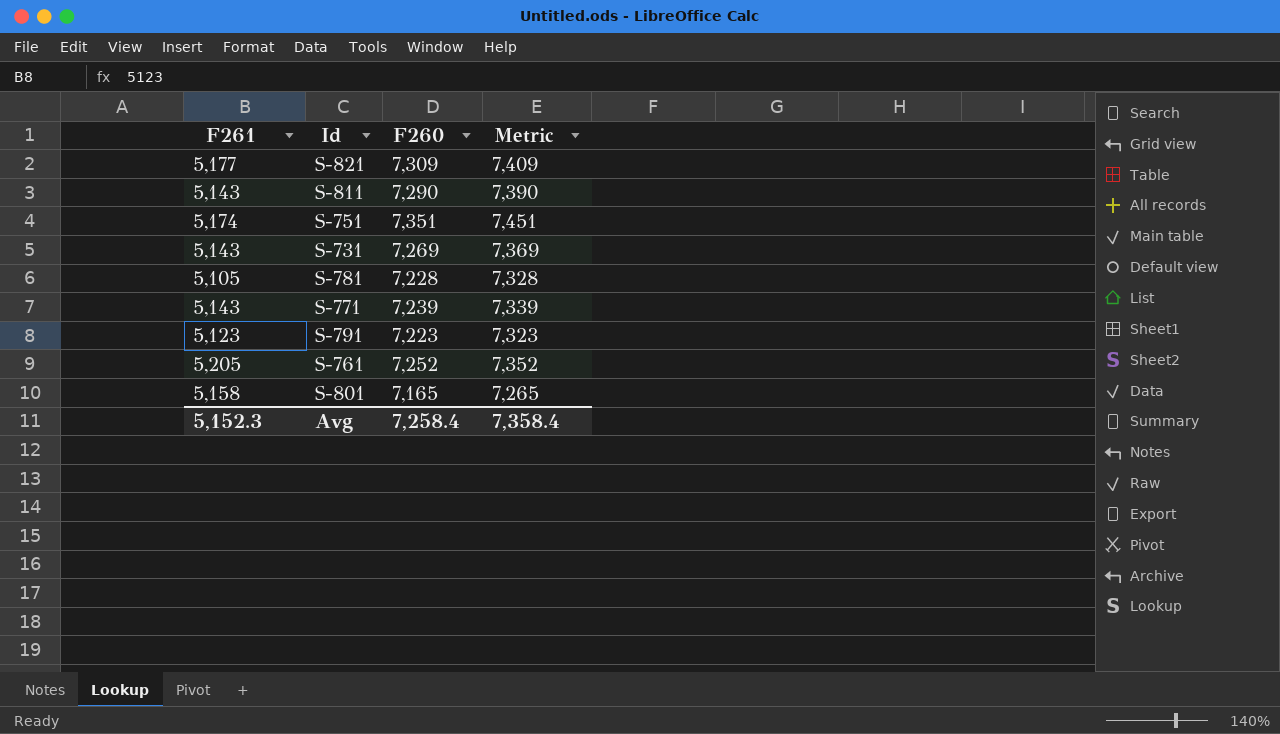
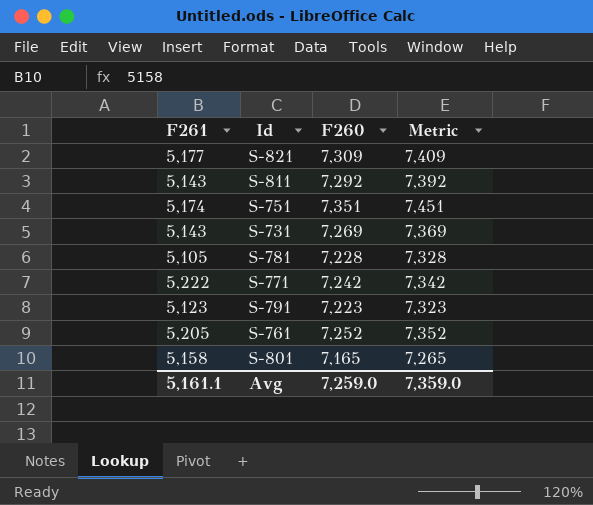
S-811 | F260: 7,290 -> 7,292
S-811 | Metric: 7,390 -> 7,392
S-771 | F261: 5,143 -> 5,222
S-771 | F260: 7,239 -> 7,242
S-771 | Metric: 7,339 -> 7,342
Avg | F261: 5,152.3 -> 5,161.1
Avg | F260: 7,258.4 -> 7,259.0
Avg | Metric: 7,358.4 -> 7,359.0

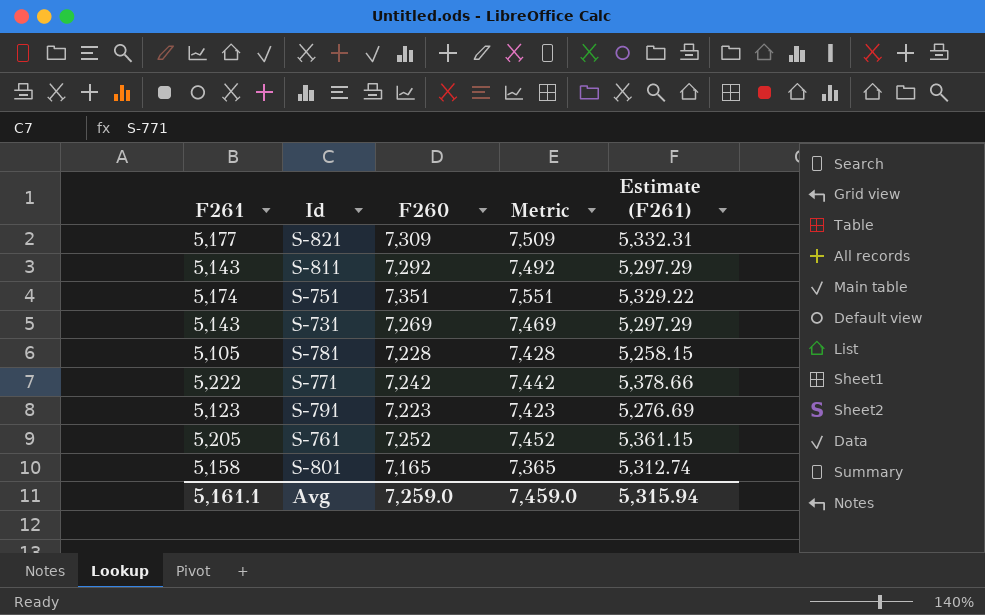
column Metric | formula: [F260] + 100 -> [F260] + 200
column Estimate (F261) | formula: none -> [F261] * 1.03
Avg | Metric: 7,359.0 -> 7,459.0

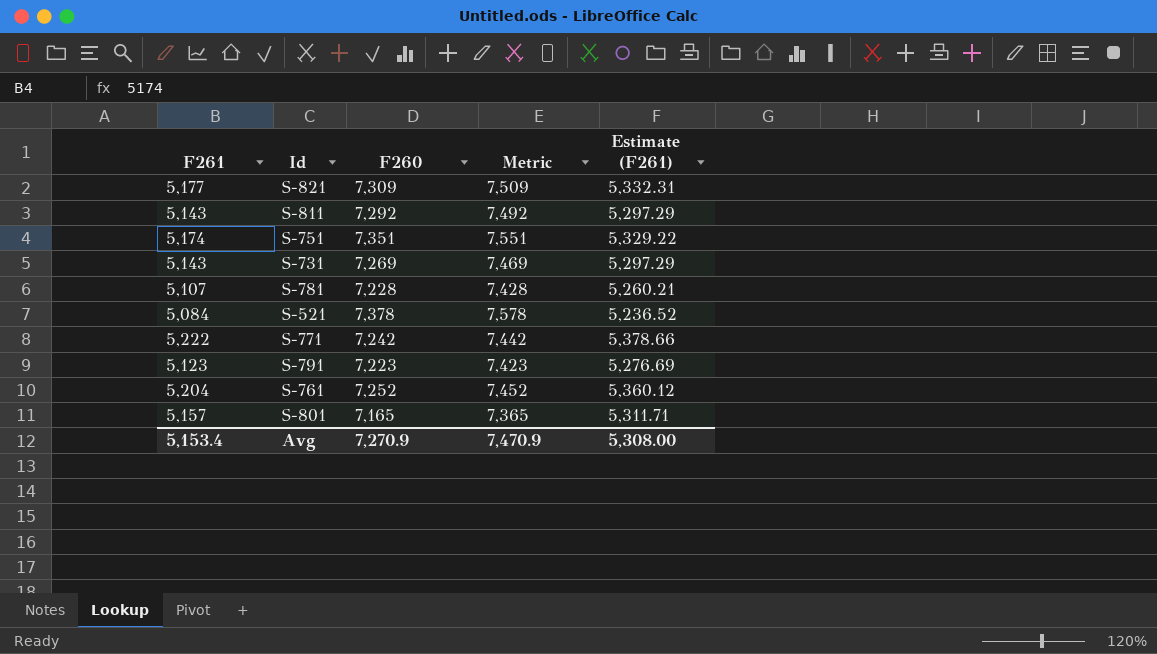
S-781 | F261: 5,105 -> 5,107
S-781 | Estimate (F261): 5,258.15 -> 5,260.21
row S-521: none -> 5,084 | 7,378 | 7,578 | 5,236.52
S-761 | F261: 5,205 -> 5,204
S-761 | Estimate (F261): 5,361.15 -> 5,360.12
S-801 | F261: 5,158 -> 5,157
S-801 | Estimate (F261): 5,312.74 -> 5,311.71
Avg | F261: 5,161.1 -> 5,153.4
Avg | F260: 7,259.0 -> 7,270.9
Avg | Metric: 7,459.0 -> 7,470.9
Avg | Estimate (F261): 5,315.94 -> 5,308.00

